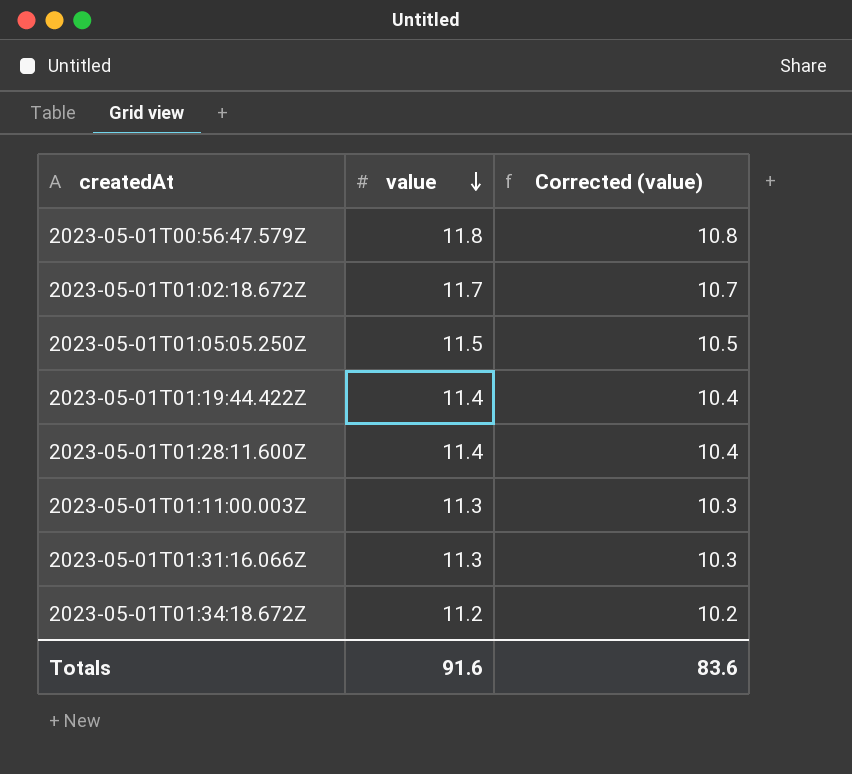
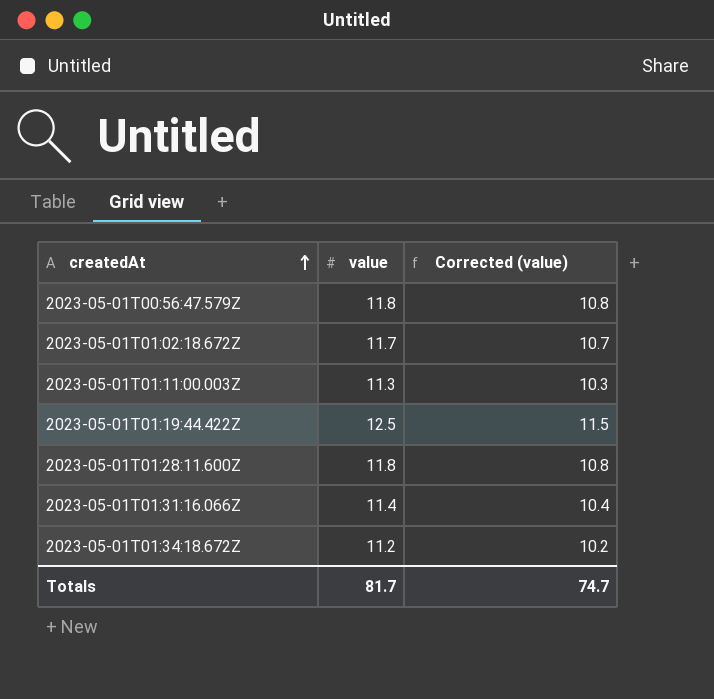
row order: value descending -> createdAt ascending
row 2023-05-01T01:05:05.250Z: 11.5 | 10.5 -> none
2023-05-01T01:19:44.422Z | value: 11.4 -> 12.5
2023-05-01T01:19:44.422Z | Corrected (value): 10.4 -> 11.5
2023-05-01T01:28:11.600Z | value: 11.4 -> 11.8
2023-05-01T01:28:11.600Z | Corrected (value): 10.4 -> 10.8
2023-05-01T01:31:16.066Z | value: 11.3 -> 11.4
2023-05-01T01:31:16.066Z | Corrected (value): 10.3 -> 10.4
Totals | value: 91.6 -> 81.7
Totals | Corrected (value): 83.6 -> 74.7

